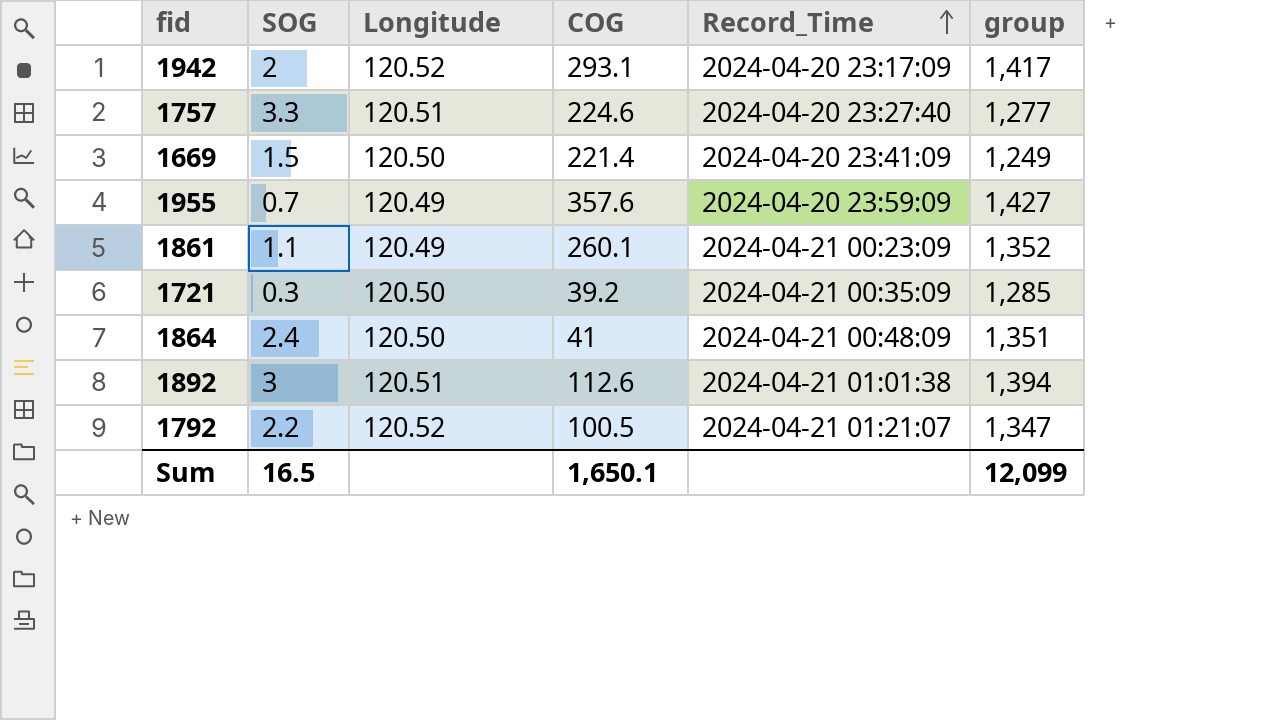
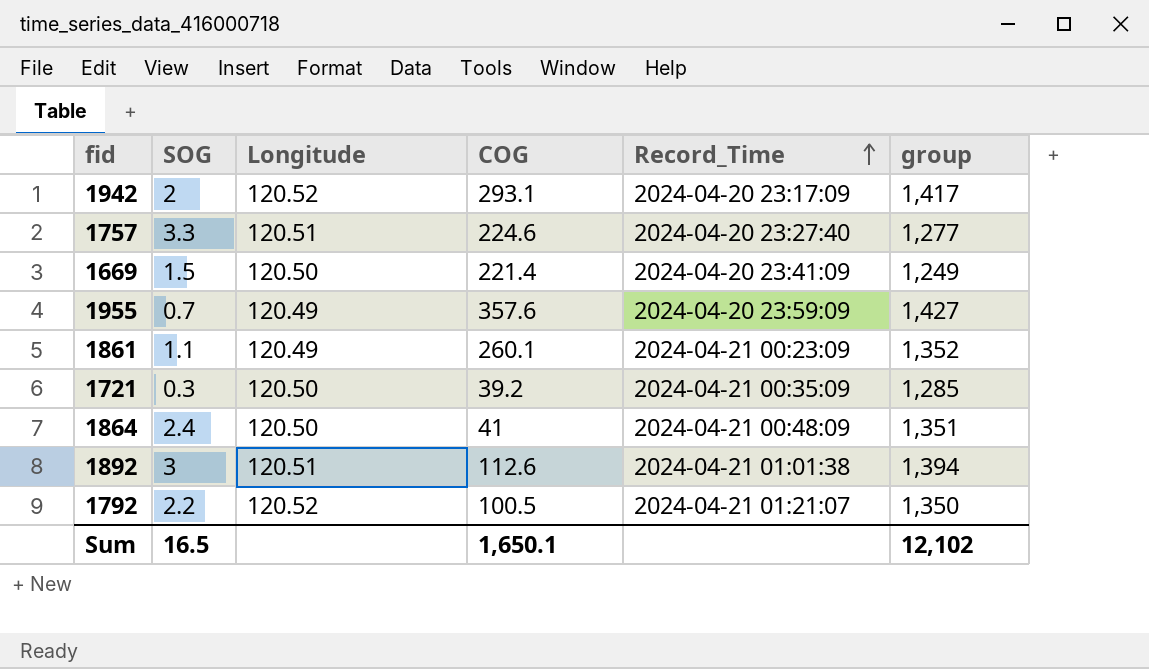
1792 | group: 1,347 -> 1,350
Sum | group: 12,099 -> 12,102

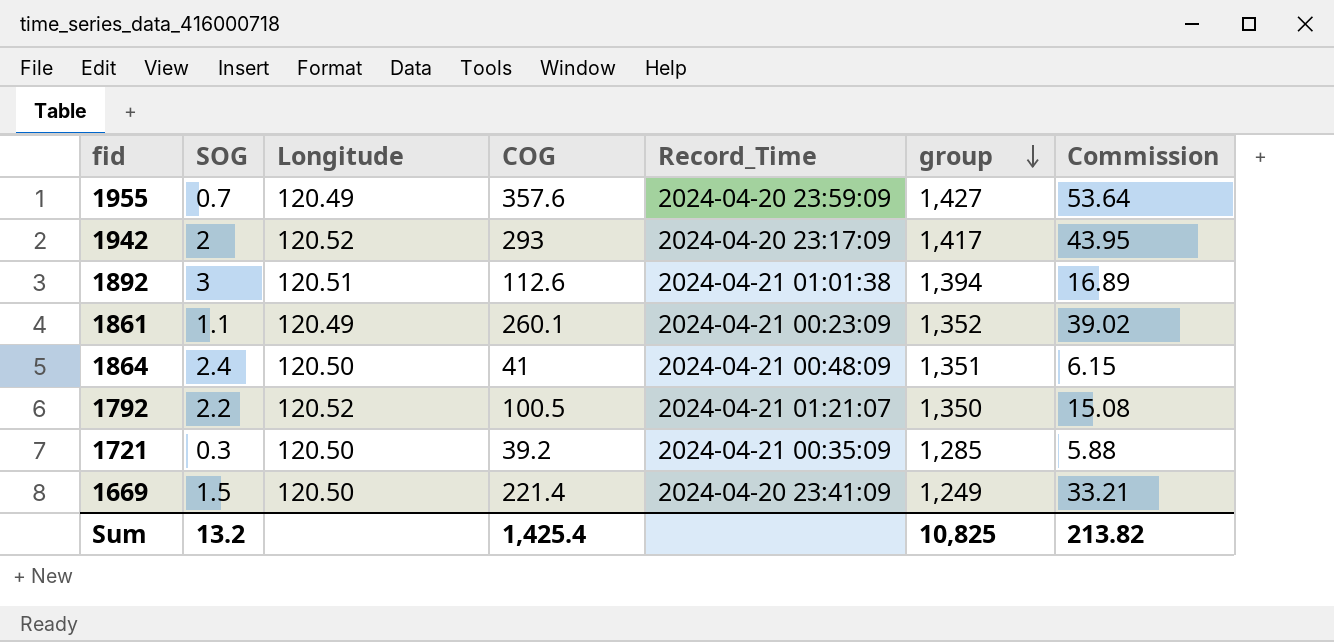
row order: Record_Time ascending -> group descending
column Commission | formula: none -> [COG] * 0.15
row 1757: 3.3 | 120.51 | 224.6 | 2024-04-20 23:27:40 | 1,277 -> none
1942 | COG: 293.1 -> 293
Sum | SOG: 16.5 -> 13.2
Sum | COG: 1,650.1 -> 1,425.4
Sum | group: 12,102 -> 10,825

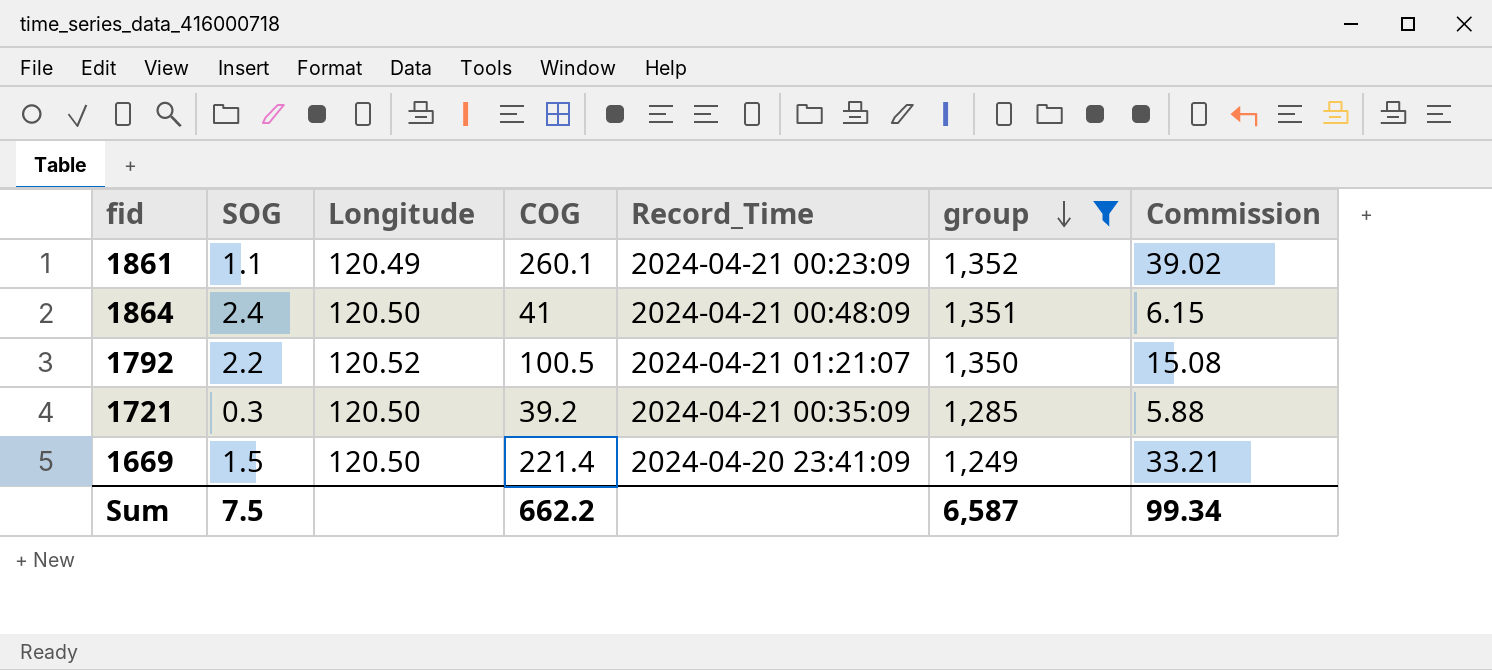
filter: none -> group <= 1,352
Sum | SOG: 13.2 -> 7.5
Sum | COG: 1,425.4 -> 662.2
Sum | group: 10,825 -> 6,587
Sum | Commission: 213.82 -> 99.34

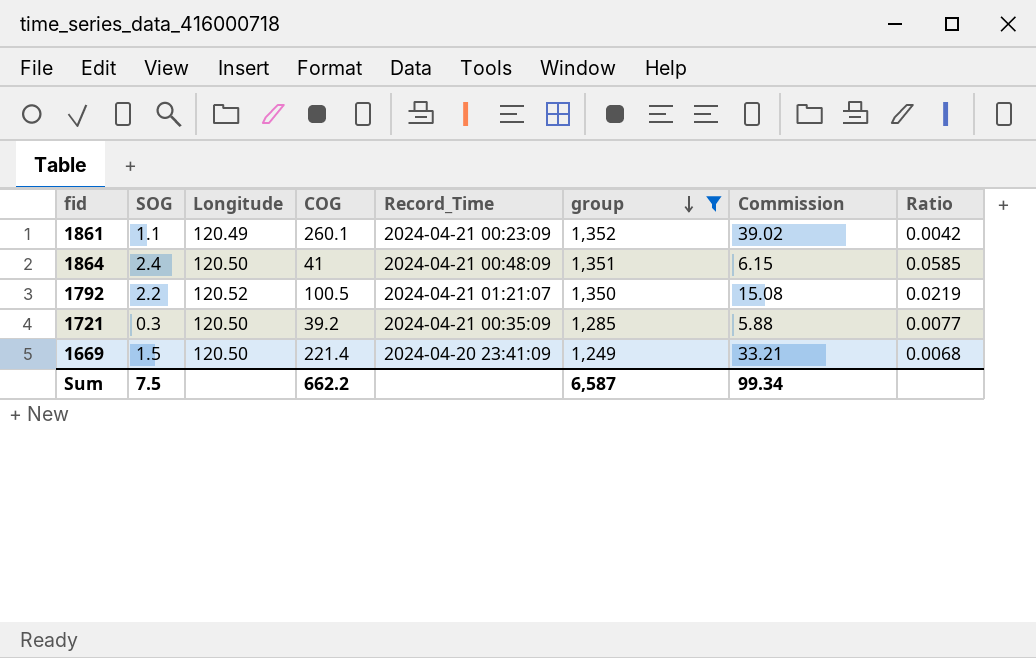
column Ratio | formula: none -> [SOG] / [COG]

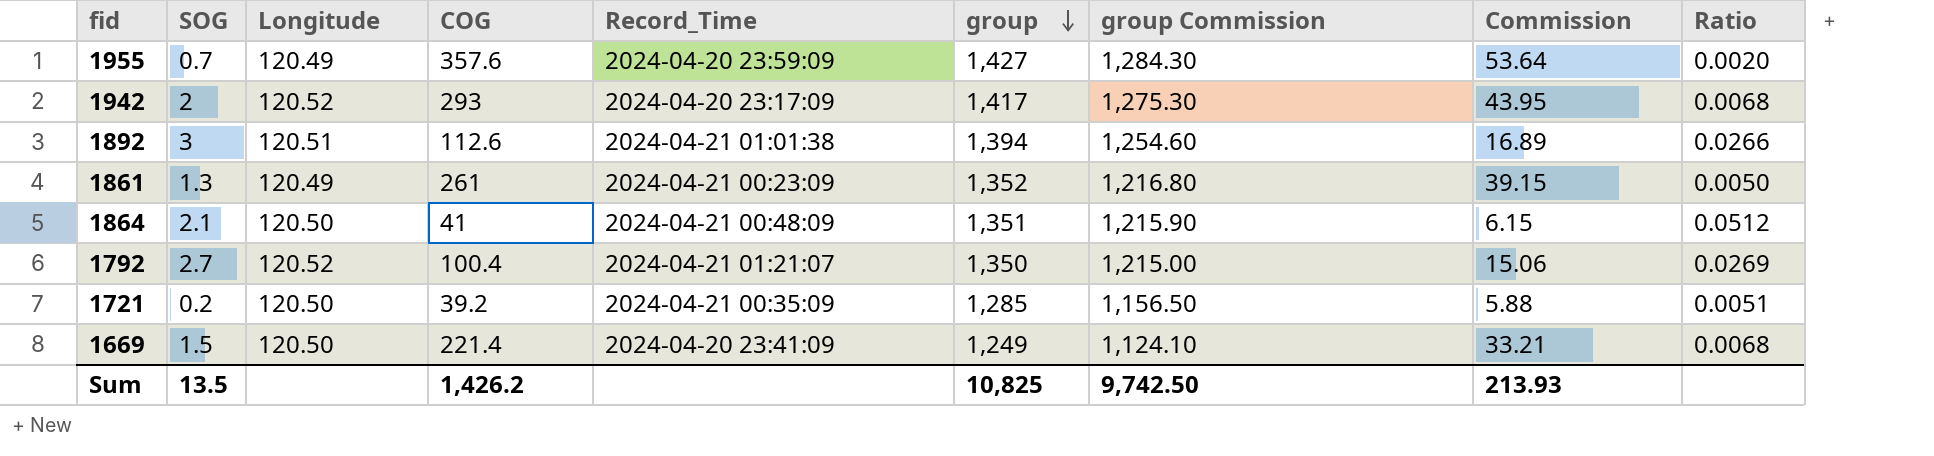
filter: group <= 1,352 -> none
column group Commission | formula: none -> [group] * 0.9
1861 | SOG: 1.1 -> 1.3
1861 | COG: 260.1 -> 261
1861 | Commission: 39.02 -> 39.15
1861 | Ratio: 0.0042 -> 0.0050
1864 | SOG: 2.4 -> 2.1
1864 | Ratio: 0.0585 -> 0.0512
1792 | SOG: 2.2 -> 2.7
1792 | COG: 100.5 -> 100.4
1792 | Commission: 15.08 -> 15.06
1792 | Ratio: 0.0219 -> 0.0269
1721 | SOG: 0.3 -> 0.2
1721 | Ratio: 0.0077 -> 0.0051
Sum | SOG: 7.5 -> 13.5
Sum | COG: 662.2 -> 1,426.2
Sum | group: 6,587 -> 10,825
Sum | Commission: 99.34 -> 213.93

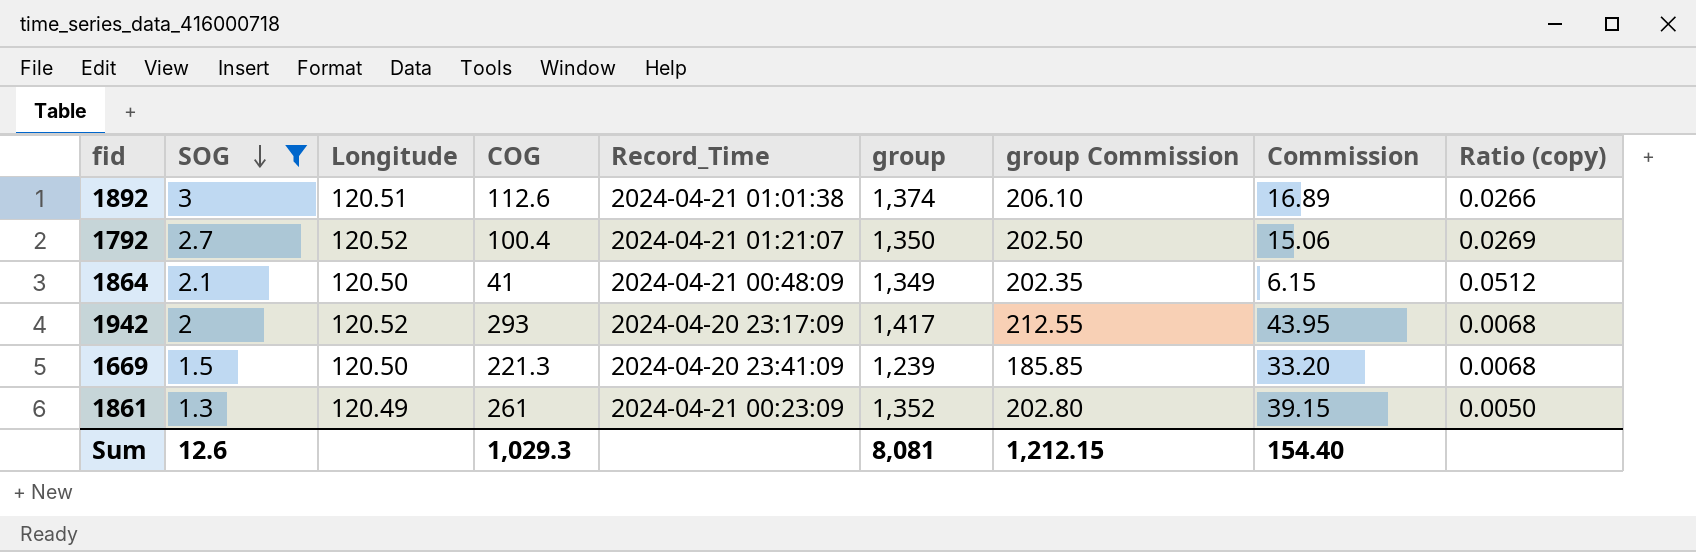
filter: none -> SOG >= 1.3
row order: group descending -> SOG descending
column group Commission | formula: [group] * 0.9 -> [group] * 0.15
column name: Ratio -> Ratio (copy)
1892 | group: 1,394 -> 1,374
1864 | group: 1,351 -> 1,349
1669 | COG: 221.4 -> 221.3
1669 | group: 1,249 -> 1,239
1669 | Commission: 33.21 -> 33.20
Sum | SOG: 13.5 -> 12.6
Sum | COG: 1,426.2 -> 1,029.3
Sum | group: 10,825 -> 8,081
Sum | group Commission: 9,742.50 -> 1,212.15
Sum | Commission: 213.93 -> 154.40

